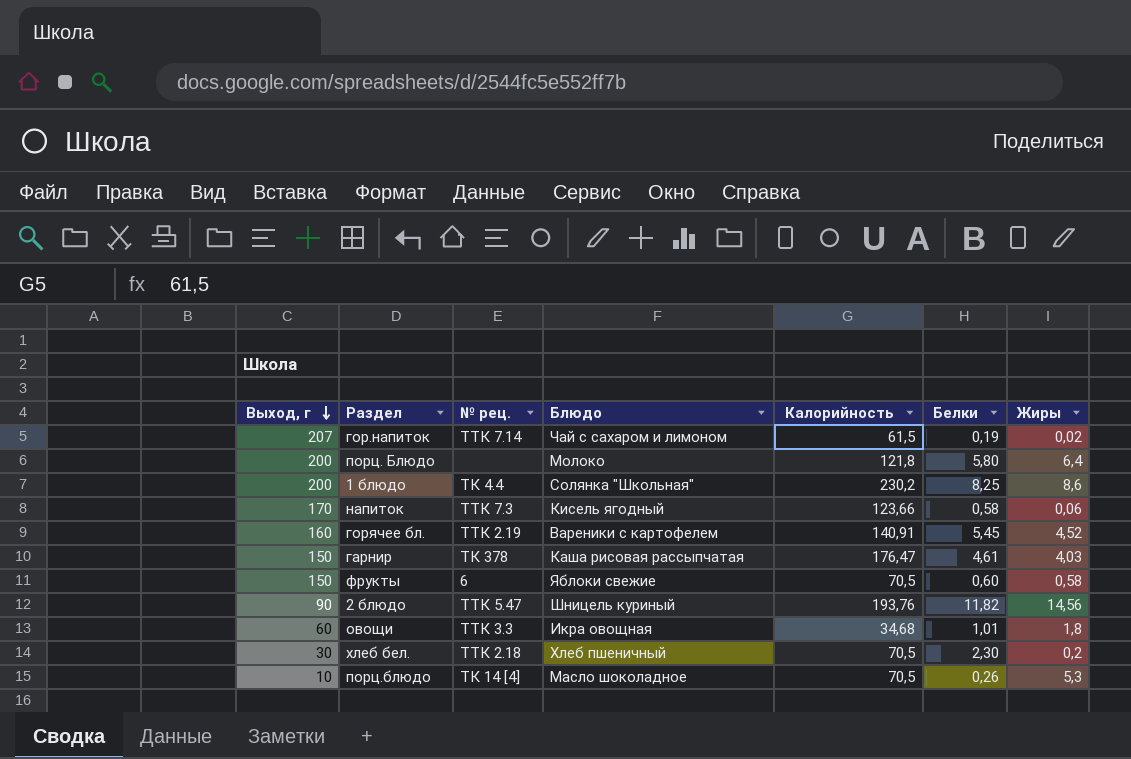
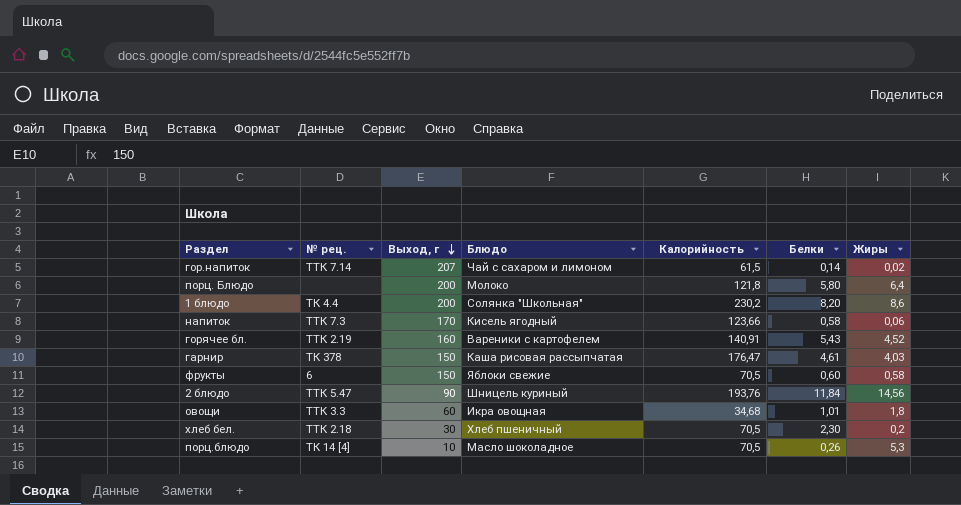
column Выход, г | position: 1 -> 3
гор.напиток | Белки: 0,19 -> 0,14
1 блюдо | Белки: 8,25 -> 8,20
горячее бл. | Белки: 5,45 -> 5,43
2 блюдо | Белки: 11,82 -> 11,84

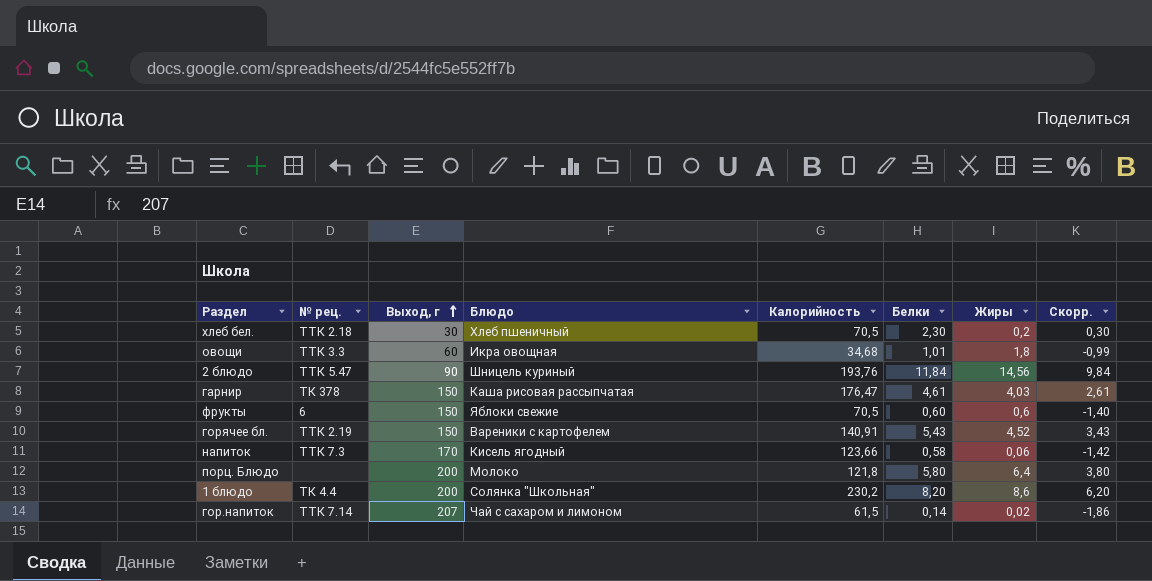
row order: Выход, г descending -> Выход, г ascending
column Скорр. | formula: none -> [Белки] - 2
row порц.блюдо: ТК 14 [4] | 10 | Масло шоколадное | 70,5 | 0,26 | 5,3 -> none
фрукты | Жиры: 0,58 -> 0,6
горячее бл. | Выход, г: 160 -> 150

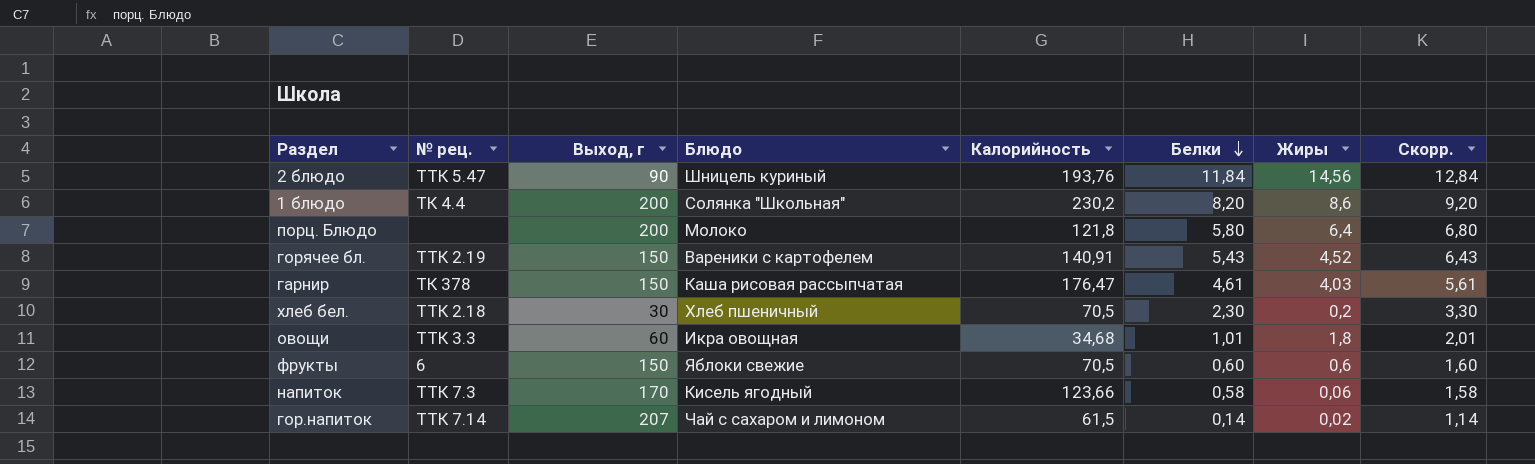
row order: Выход, г ascending -> Белки descending
column Скорр. | formula: [Белки] - 2 -> [Белки] + 1

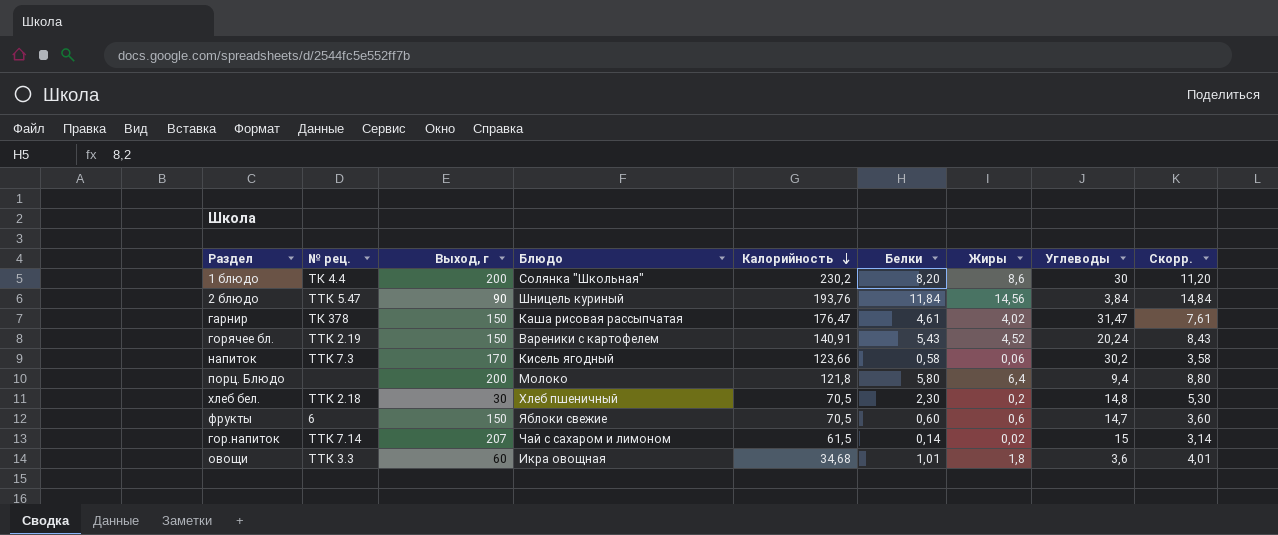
row order: Белки descending -> Калорийность descending
column Углеводы | position: none -> 8
column Скорр. | formula: [Белки] + 1 -> [Белки] + 3
гарнир | Жиры: 4,03 -> 4,02

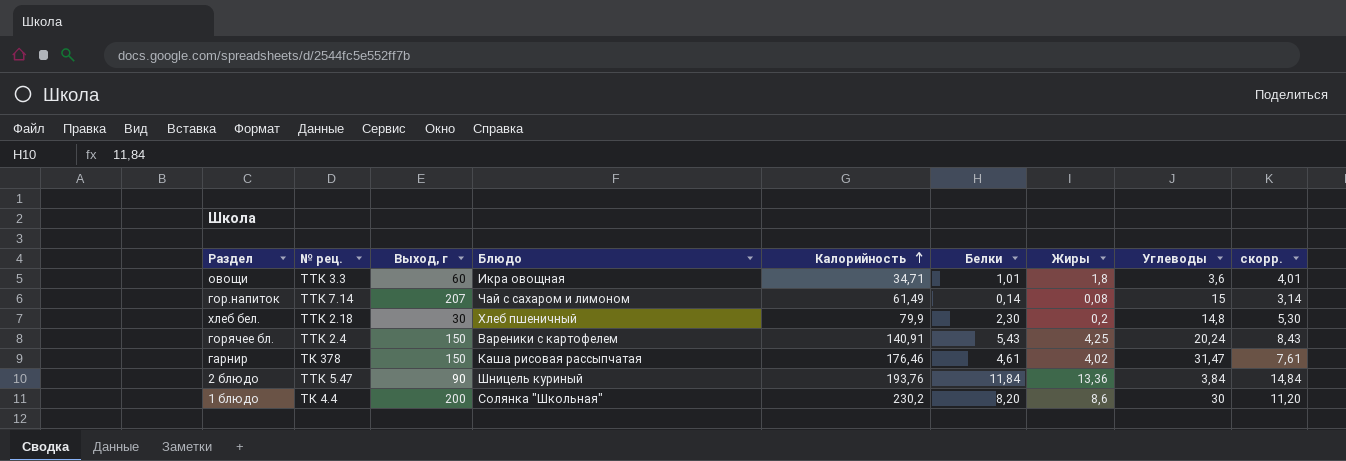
row order: Калорийность descending -> Калорийность ascending
column name: Скорр. -> скорр.
row напиток: ТТК 7.3 | 170 | Кисель ягодный | 123,66 | 0,58 | 0,06 | 30,2 | 3,58 -> none
row порц. Блюдо: none | 200 | Молоко | 121,8 | 5,80 | 6,4 | 9,4 | 8,80 -> none
row фрукты: 6 | 150 | Яблоки свежие | 70,5 | 0,60 | 0,6 | 14,7 | 3,60 -> none
овощи | Калорийность: 34,68 -> 34,71
гор.напиток | Калорийность: 61,5 -> 61,49
гор.напиток | Жиры: 0,02 -> 0,08
хлеб бел. | Калорийность: 70,5 -> 79,9
горячее бл. | № рец.: ТТК 2.19 -> ТТК 2.4
горячее бл. | Жиры: 4,52 -> 4,25
гарнир | Калорийность: 176,47 -> 176,46
2 блюдо | Жиры: 14,56 -> 13,36

